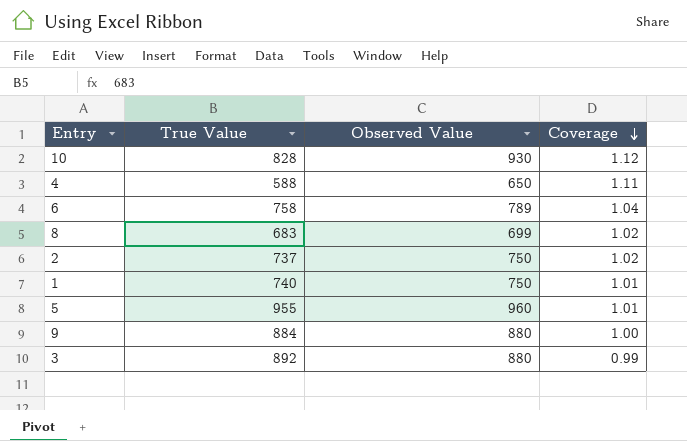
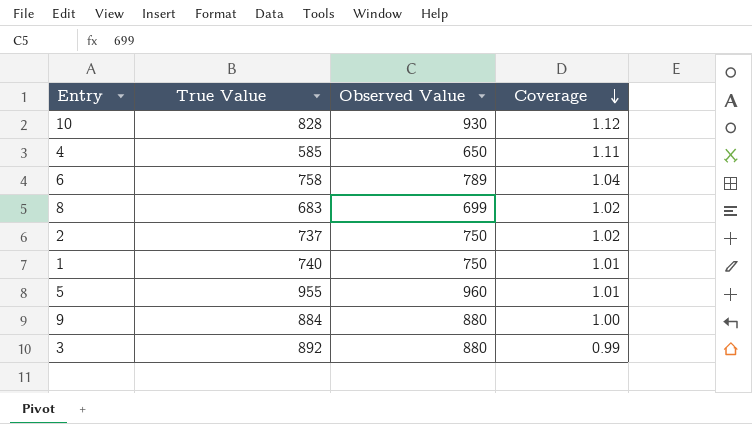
4 | True Value: 588 -> 585

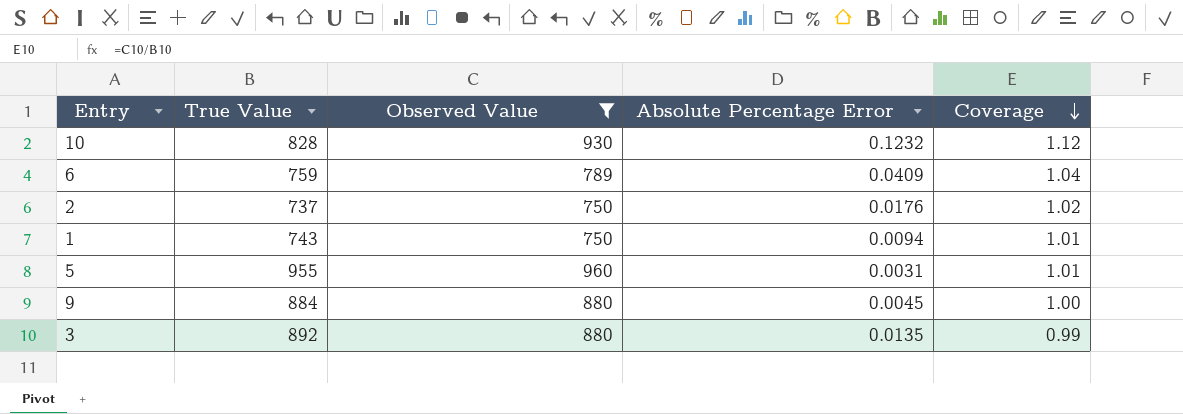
filter: none -> Observed Value >= 750
column Absolute Percentage Error | position: none -> 4
6 | True Value: 758 -> 759
1 | True Value: 740 -> 743

